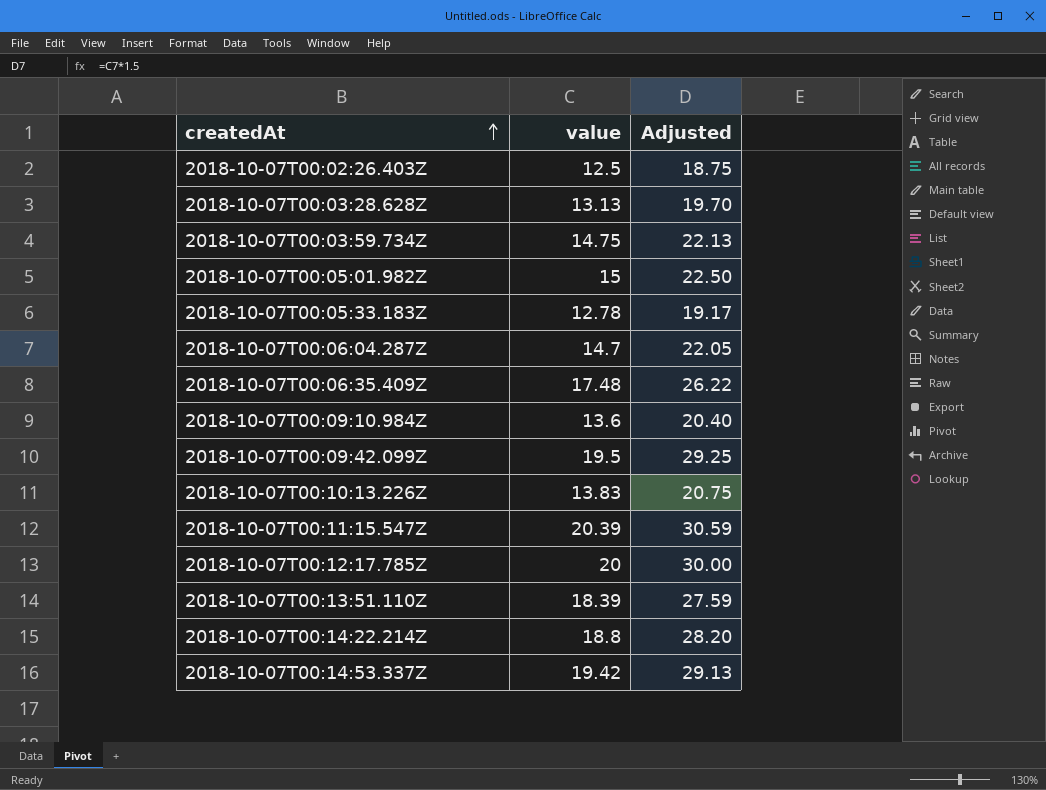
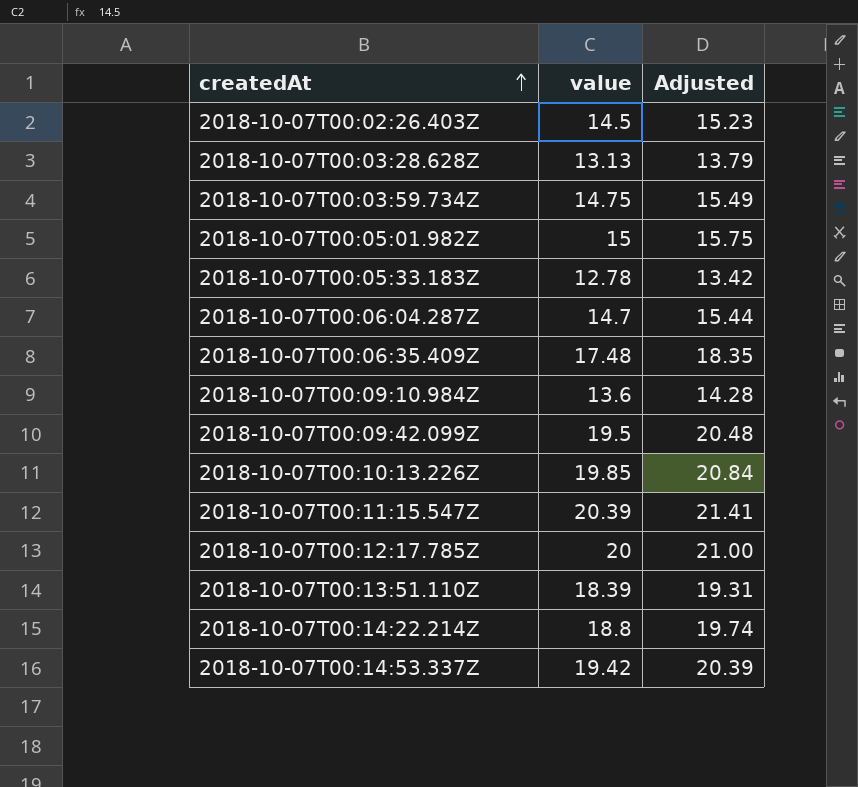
column Adjusted | formula: [value] * 1.5 -> [value] * 1.05
2018-10-07T00:02:26.403Z | value: 12.5 -> 14.5
2018-10-07T00:10:13.226Z | value: 13.83 -> 19.85

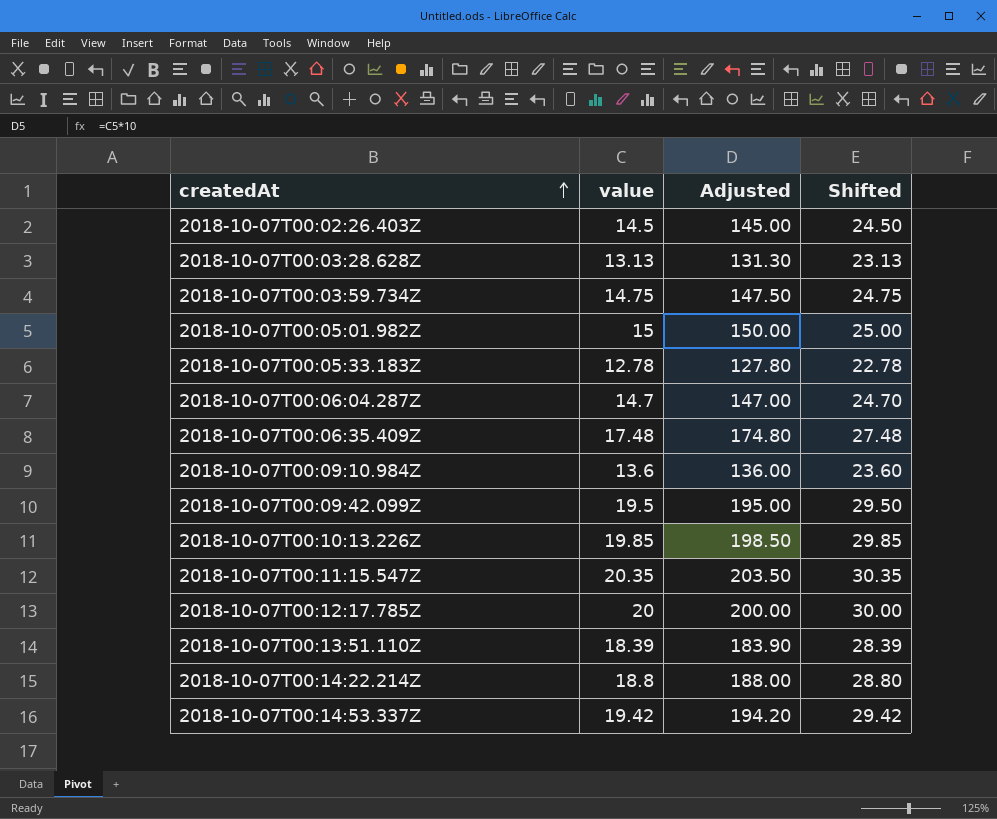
column Adjusted | formula: [value] * 1.05 -> [value] * 10
column Shifted | formula: none -> [value] + 10
2018-10-07T00:11:15.547Z | value: 20.39 -> 20.35

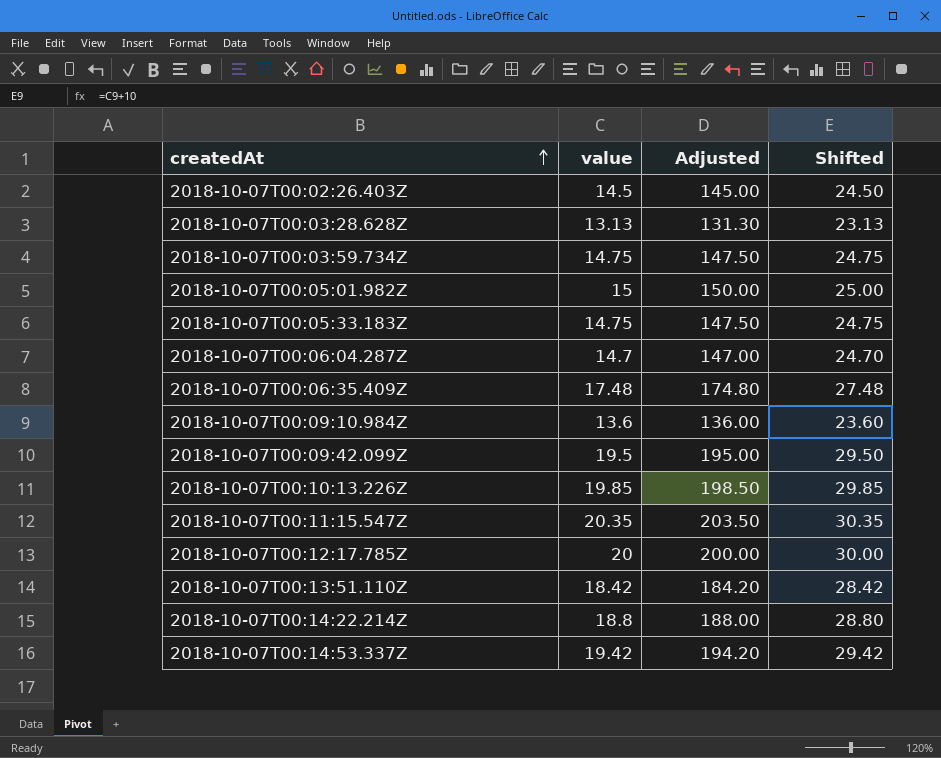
2018-10-07T00:05:33.183Z | value: 12.78 -> 14.75
2018-10-07T00:05:33.183Z | Adjusted: 127.80 -> 147.50
2018-10-07T00:05:33.183Z | Shifted: 22.78 -> 24.75
2018-10-07T00:13:51.110Z | value: 18.39 -> 18.42
2018-10-07T00:13:51.110Z | Adjusted: 183.90 -> 184.20
2018-10-07T00:13:51.110Z | Shifted: 28.39 -> 28.42

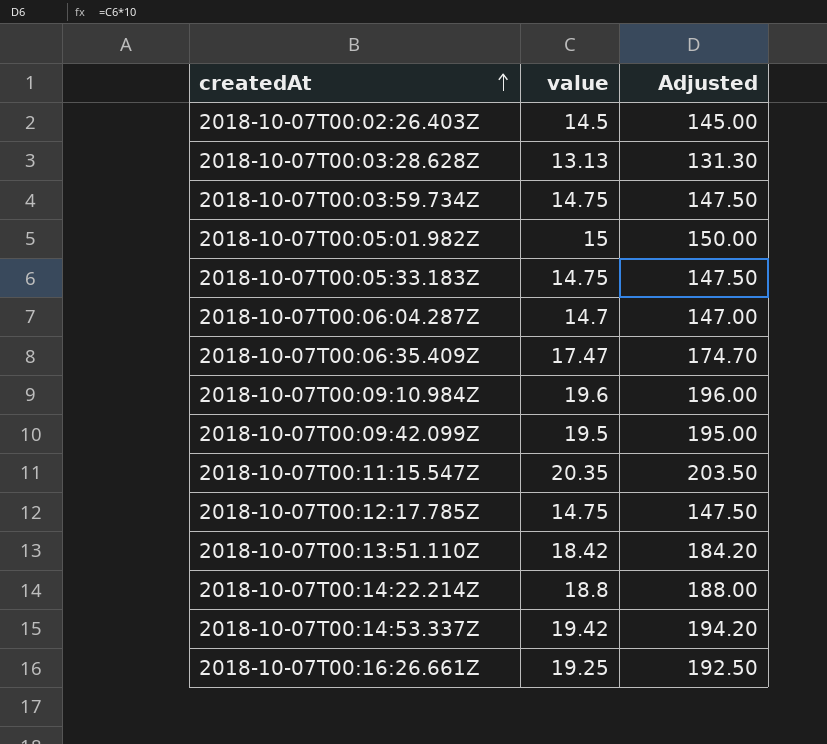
column Shifted | formula: [value] + 10 -> none
row 2018-10-07T00:10:13.226Z: 19.85 | 198.50 | 29.85 -> none
2018-10-07T00:06:35.409Z | value: 17.48 -> 17.47
2018-10-07T00:06:35.409Z | Adjusted: 174.80 -> 174.70
2018-10-07T00:09:10.984Z | value: 13.6 -> 19.6
2018-10-07T00:09:10.984Z | Adjusted: 136.00 -> 196.00
2018-10-07T00:12:17.785Z | value: 20 -> 14.75
2018-10-07T00:12:17.785Z | Adjusted: 200.00 -> 147.50
row 2018-10-07T00:16:26.661Z: none -> 19.25 | 192.50

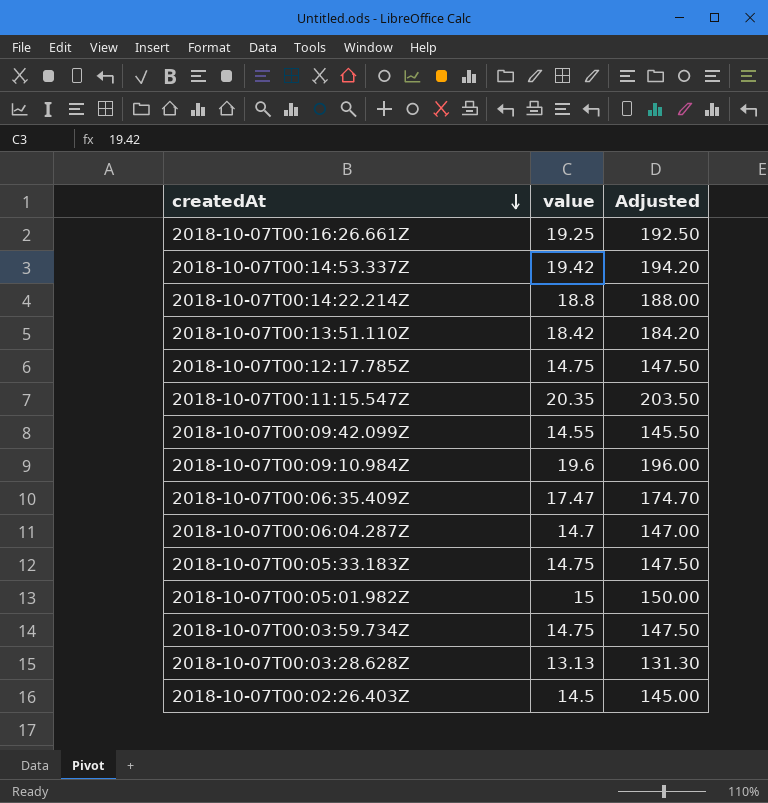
row order: createdAt ascending -> createdAt descending
2018-10-07T00:09:42.099Z | value: 19.5 -> 14.55
2018-10-07T00:09:42.099Z | Adjusted: 195.00 -> 145.50

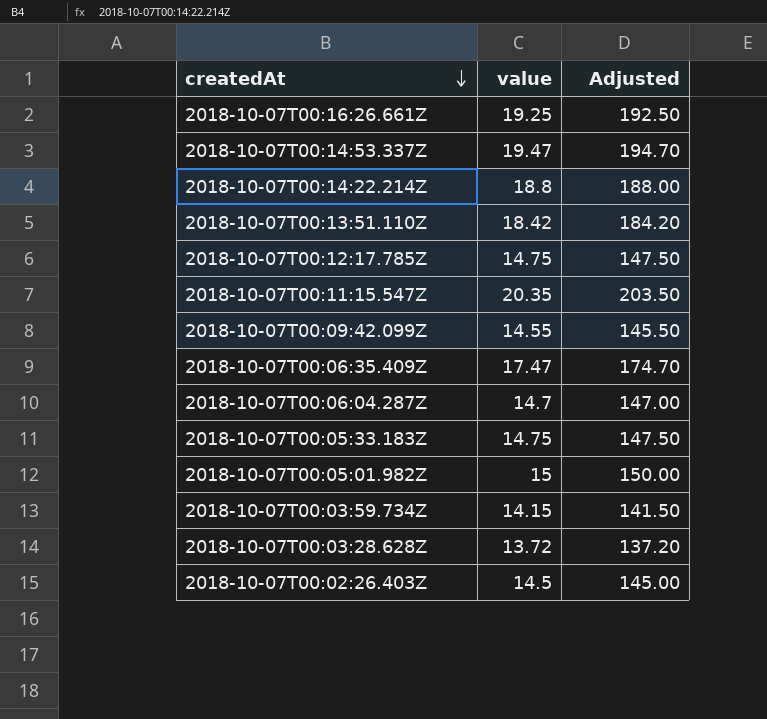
row 2018-10-07T00:09:10.984Z: 19.6 | 196.00 -> none
2018-10-07T00:14:53.337Z | value: 19.42 -> 19.47
2018-10-07T00:14:53.337Z | Adjusted: 194.20 -> 194.70
2018-10-07T00:03:59.734Z | value: 14.75 -> 14.15
2018-10-07T00:03:59.734Z | Adjusted: 147.50 -> 141.50
2018-10-07T00:03:28.628Z | value: 13.13 -> 13.72
2018-10-07T00:03:28.628Z | Adjusted: 131.30 -> 137.20

